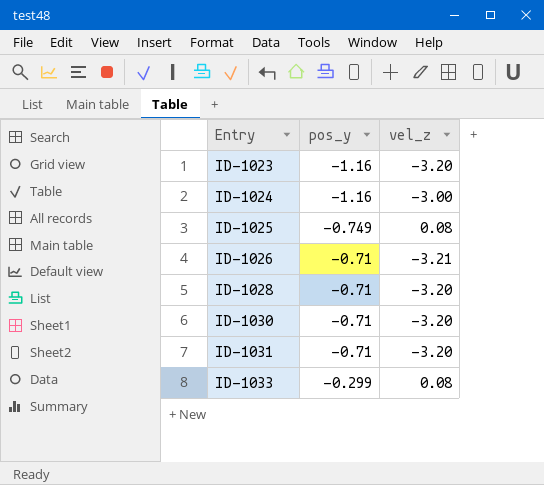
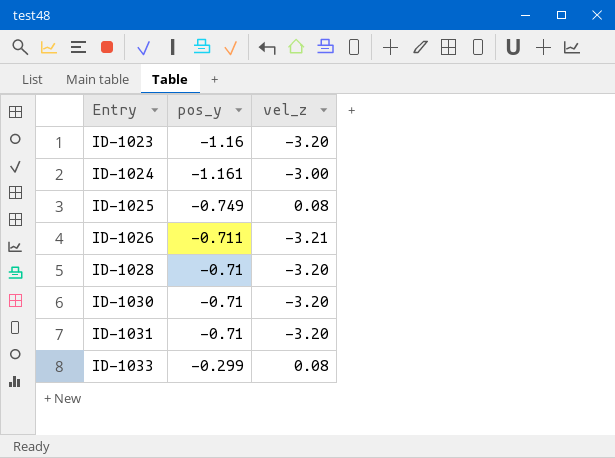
ID-1024 | pos_y: -1.16 -> -1.161
ID-1026 | pos_y: -0.71 -> -0.711

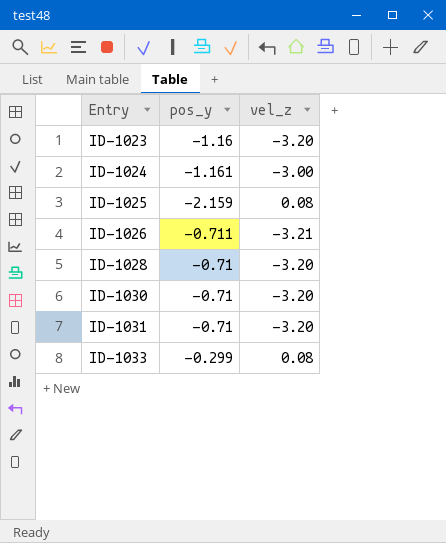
ID-1025 | pos_y: -0.749 -> -2.159

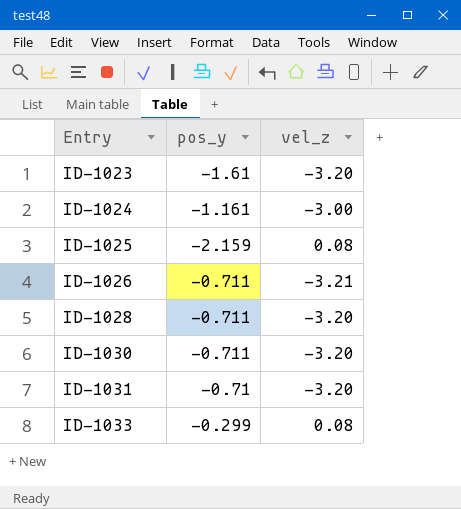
ID-1023 | pos_y: -1.16 -> -1.61
ID-1028 | pos_y: -0.71 -> -0.711
ID-1030 | pos_y: -0.71 -> -0.711

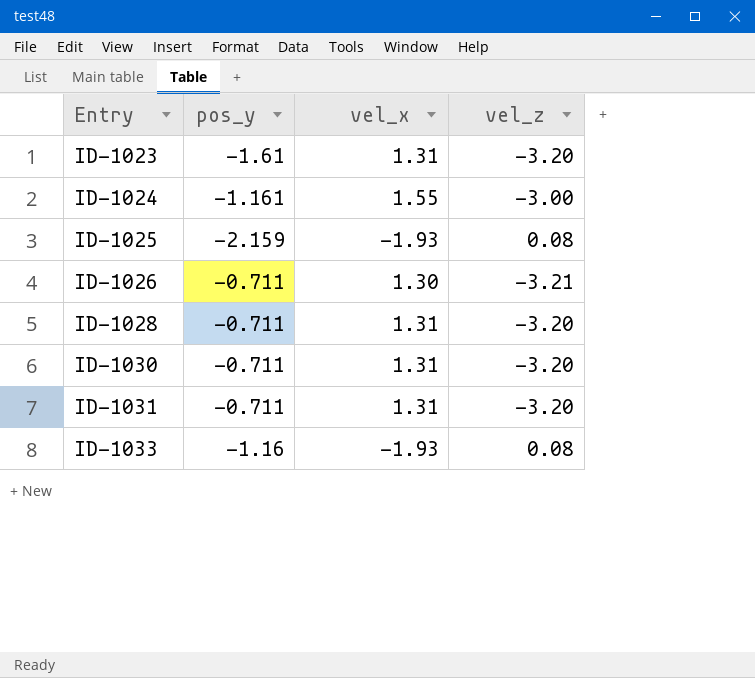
column vel_x | position: none -> 3
ID-1031 | pos_y: -0.71 -> -0.711
ID-1033 | pos_y: -0.299 -> -1.16

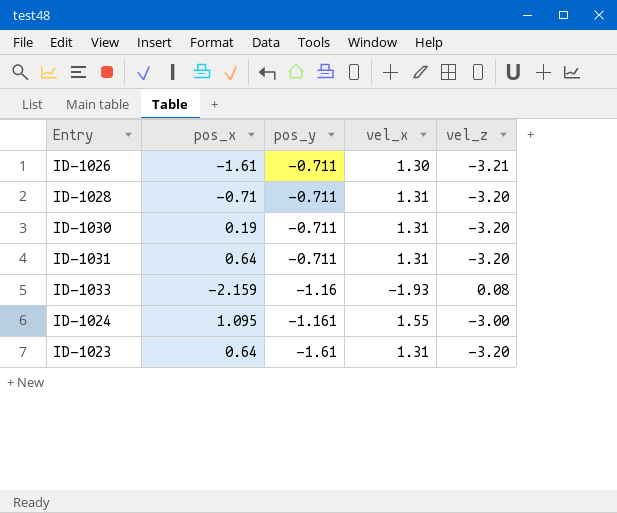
row order: Entry ascending -> pos_y descending
column pos_x | position: none -> 2
row ID-1025: -2.159 | -1.93 | 0.08 -> none

